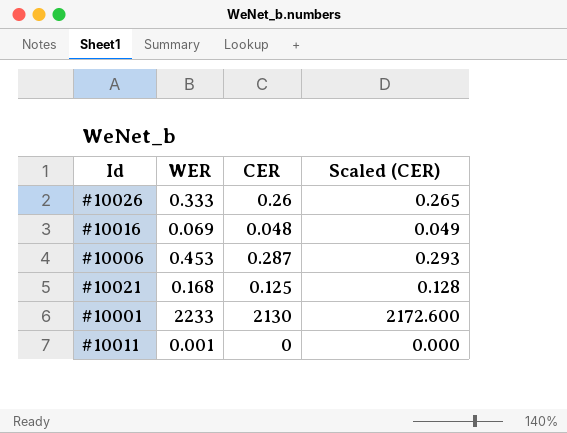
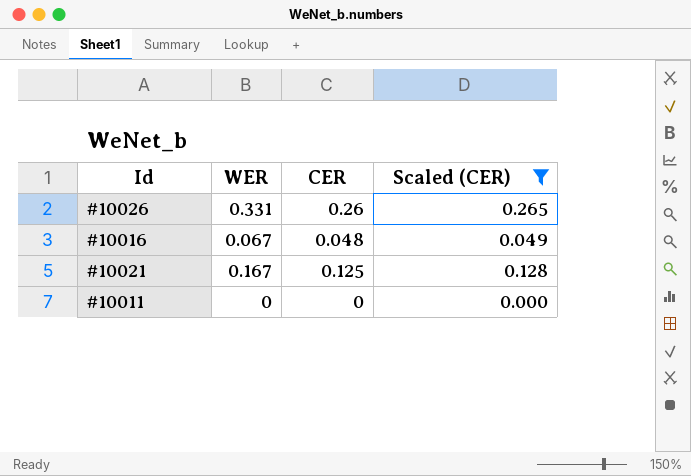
filter: none -> Scaled (CER) <= 0.265
#10026 | WER: 0.333 -> 0.331
#10016 | WER: 0.069 -> 0.067
#10021 | WER: 0.168 -> 0.167
#10011 | WER: 0.001 -> 0

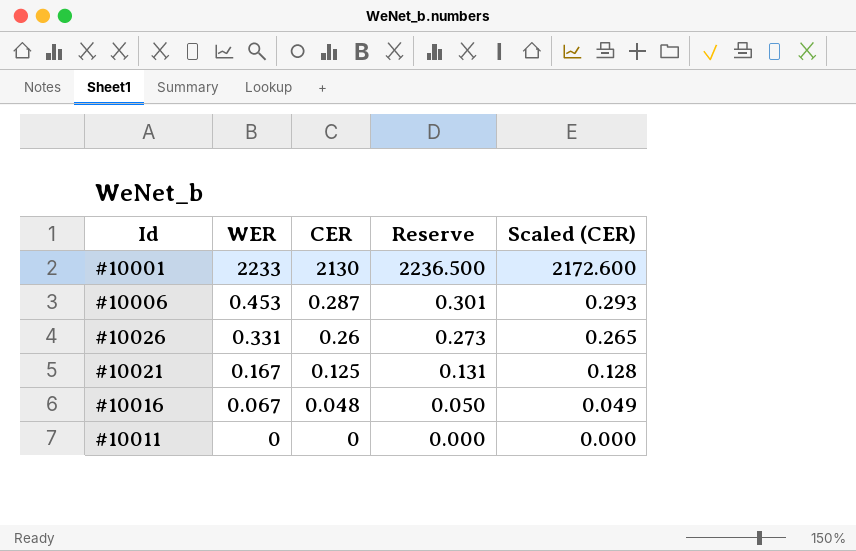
filter: Scaled (CER) <= 0.265 -> none
row order: none -> WER descending
column Reserve | formula: none -> [CER] * 1.05

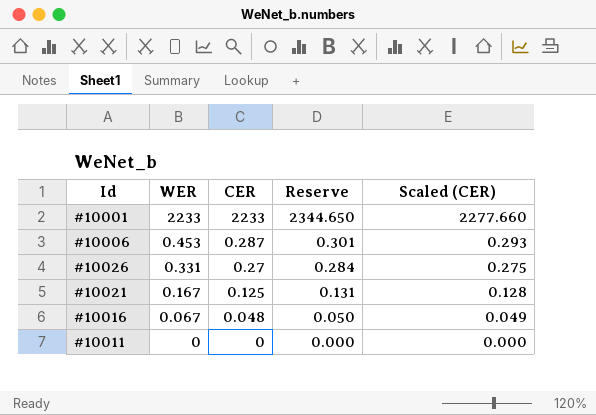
#10001 | CER: 2130 -> 2233
#10001 | Reserve: 2236.500 -> 2344.650
#10001 | Scaled (CER): 2172.600 -> 2277.660
#10026 | CER: 0.26 -> 0.27
#10026 | Reserve: 0.273 -> 0.284
#10026 | Scaled (CER): 0.265 -> 0.275

